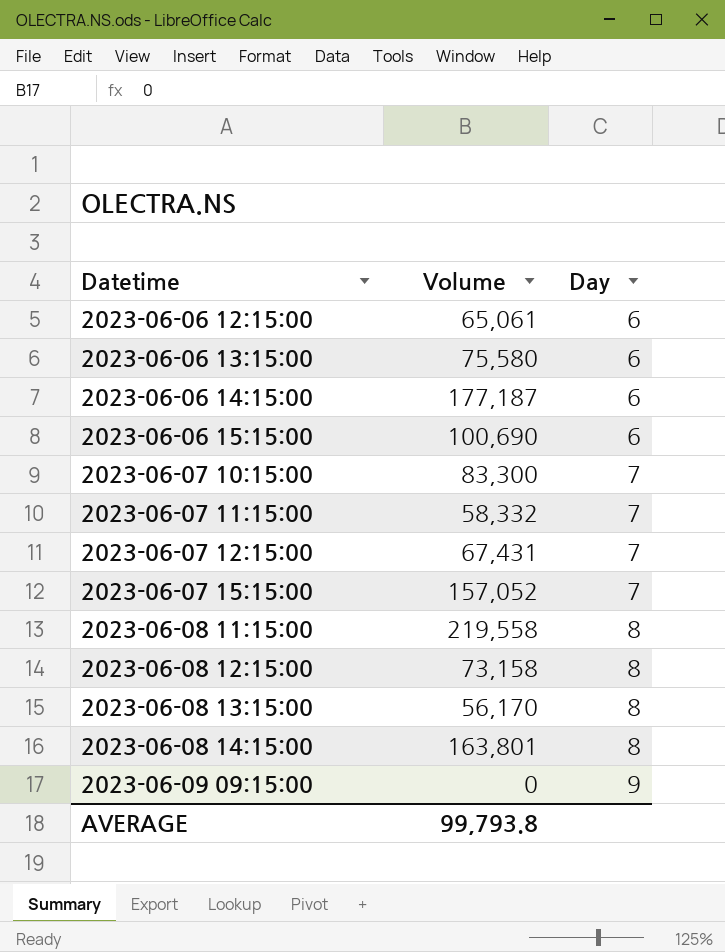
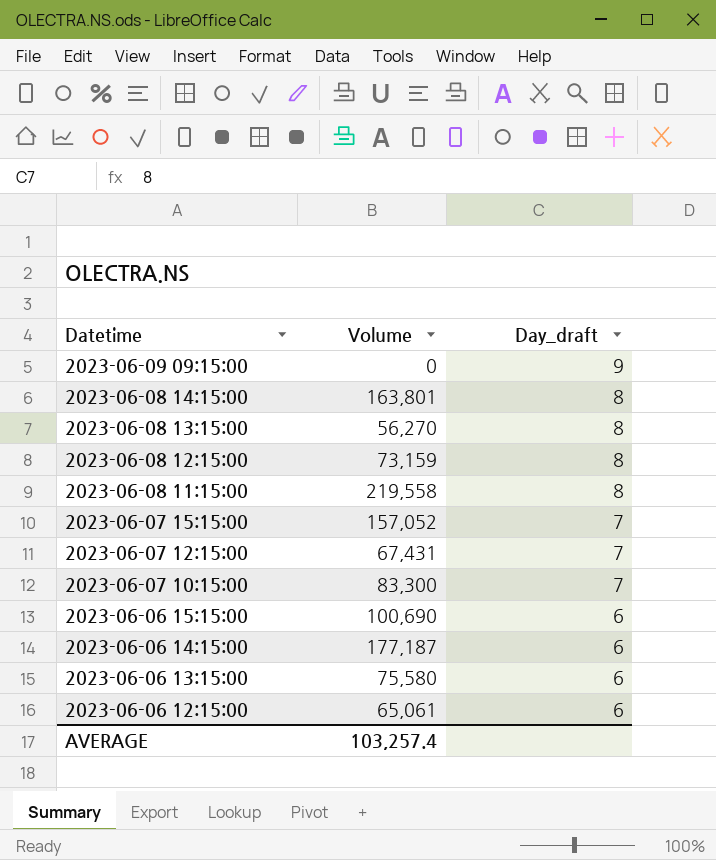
row order: Datetime ascending -> Datetime descending
column name: Day -> Day_draft
row 2023-06-07 11:15:00: 58,332 | 7 -> none
2023-06-08 13:15:00 | Volume: 56,170 -> 56,270
2023-06-08 12:15:00 | Volume: 73,158 -> 73,159
AVERAGE | Volume: 99,793.8 -> 103,257.4

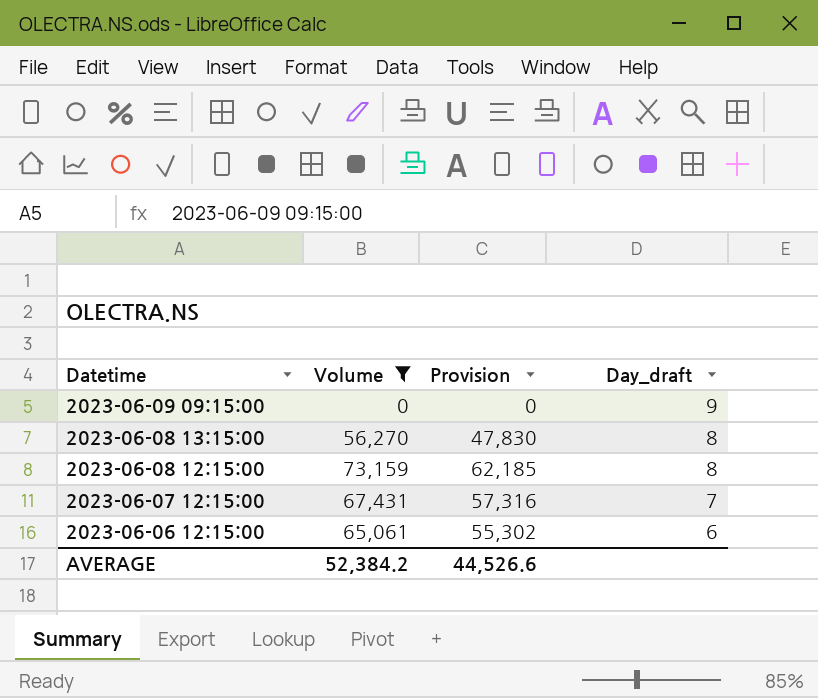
filter: none -> Volume <= 73,159
column Provision | formula: none -> [Volume] * 0.85
AVERAGE | Volume: 103,257.4 -> 52,384.2

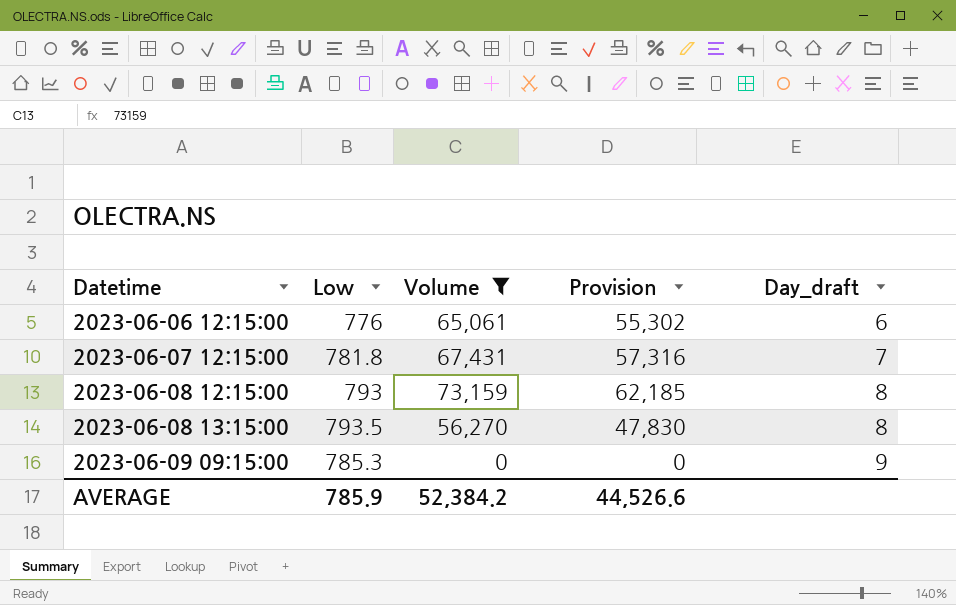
row order: Datetime descending -> Datetime ascending
column Low | position: none -> 2

